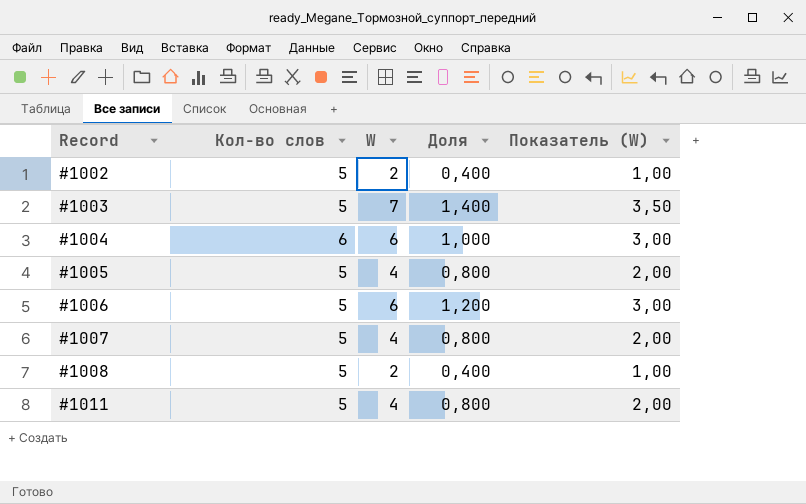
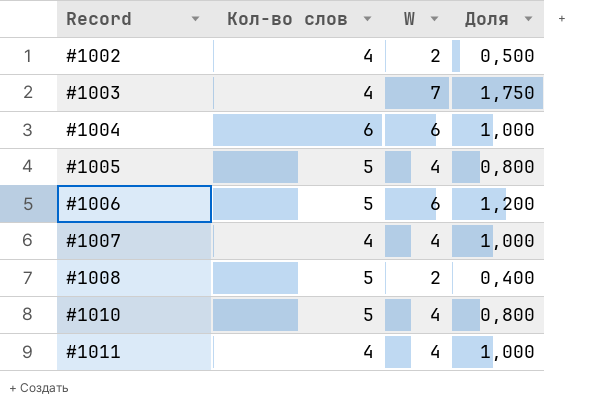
column Показатель (W) | formula: [W] * 0,5 -> none
#1002 | Кол-во слов: 5 -> 4
#1002 | Доля: 0,400 -> 0,500
#1003 | Кол-во слов: 5 -> 4
#1003 | Доля: 1,400 -> 1,750
#1007 | Кол-во слов: 5 -> 4
#1007 | Доля: 0,800 -> 1,000
row #1010: none -> 5 | 4 | 0,800
#1011 | Кол-во слов: 5 -> 4
#1011 | Доля: 0,800 -> 1,000

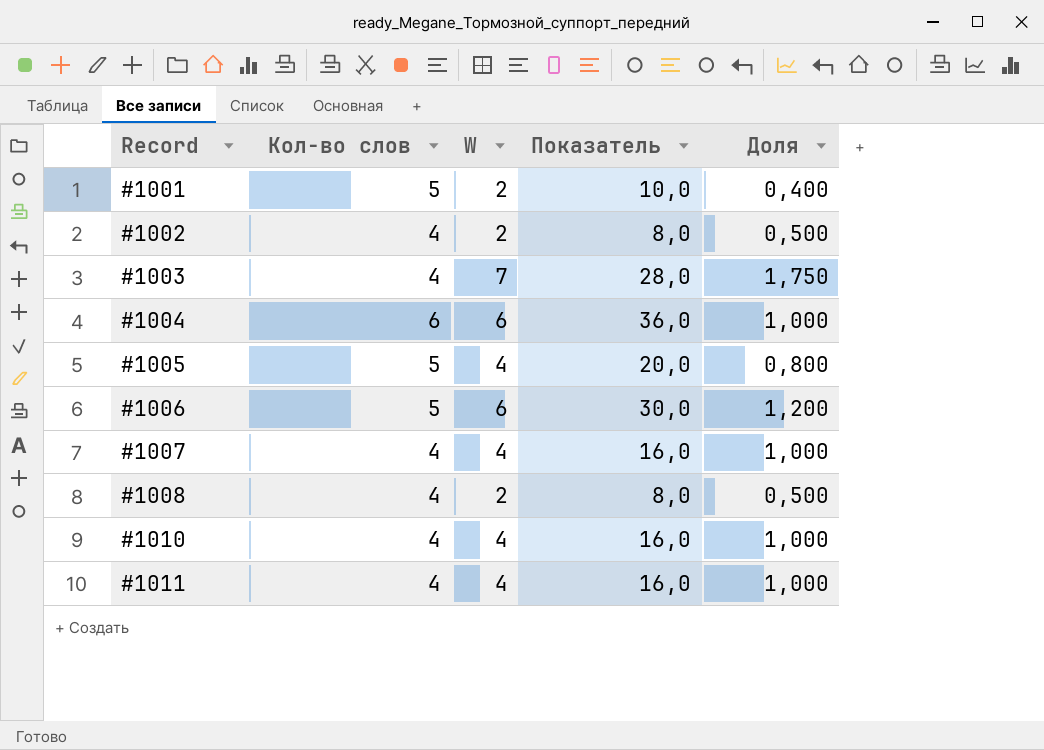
column Показатель | formula: none -> [Кол-во слов] * [W]
row #1001: none -> 5 | 2 | 10,0 | 0,400
#1008 | Кол-во слов: 5 -> 4
#1008 | Доля: 0,400 -> 0,500
#1010 | Кол-во слов: 5 -> 4
#1010 | Доля: 0,800 -> 1,000

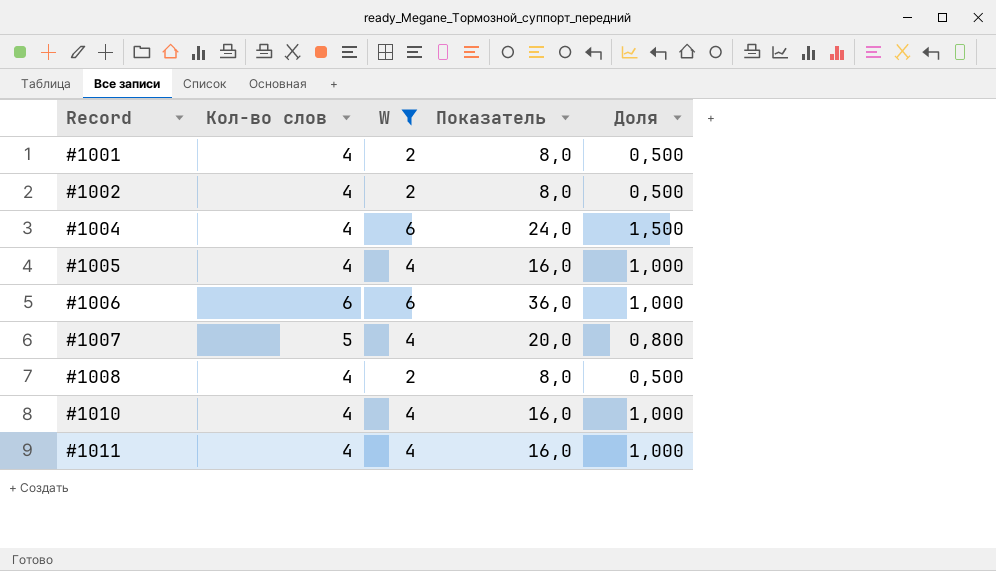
filter: none -> W != 7
#1001 | Кол-во слов: 5 -> 4
#1001 | Показатель: 10,0 -> 8,0
#1001 | Доля: 0,400 -> 0,500
#1004 | Кол-во слов: 6 -> 4
#1004 | Показатель: 36,0 -> 24,0
#1004 | Доля: 1,000 -> 1,500
#1005 | Кол-во слов: 5 -> 4
#1005 | Показатель: 20,0 -> 16,0
#1005 | Доля: 0,800 -> 1,000
#1006 | Кол-во слов: 5 -> 6
#1006 | Показатель: 30,0 -> 36,0
#1006 | Доля: 1,200 -> 1,000
#1007 | Кол-во слов: 4 -> 5
#1007 | Показатель: 16,0 -> 20,0
#1007 | Доля: 1,000 -> 0,800

